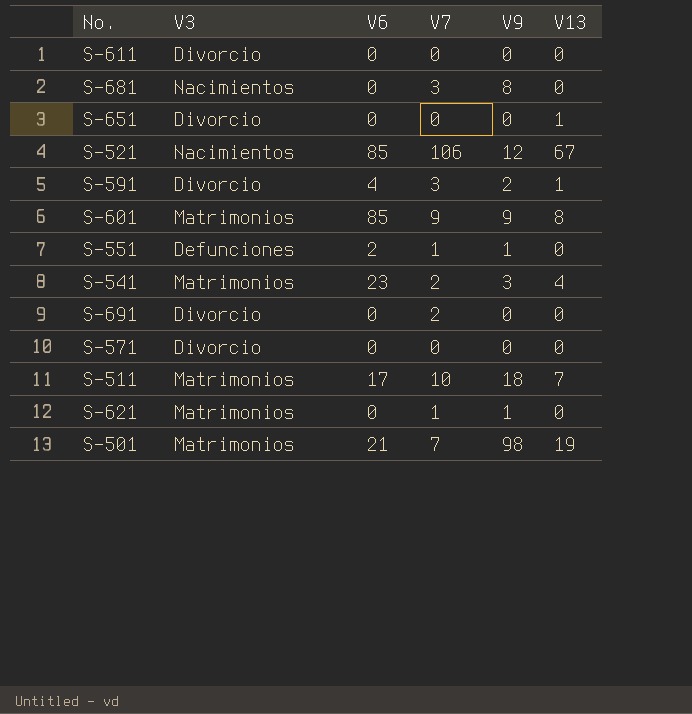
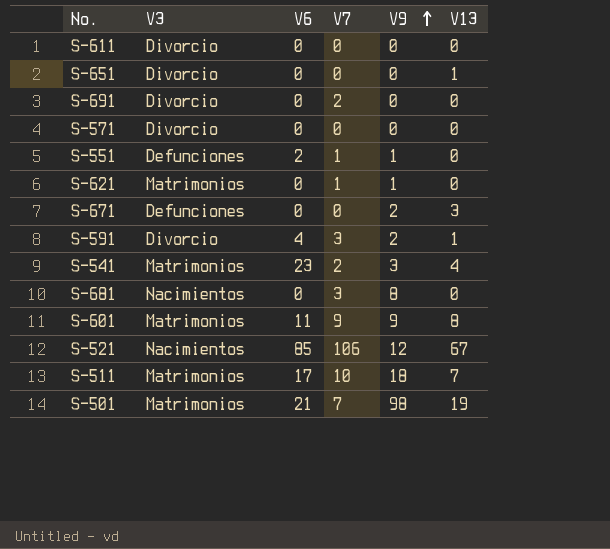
row order: none -> V9 ascending
row S-671: none -> Defunciones | 0 | 0 | 2 | 3
S-601 | V6: 85 -> 11

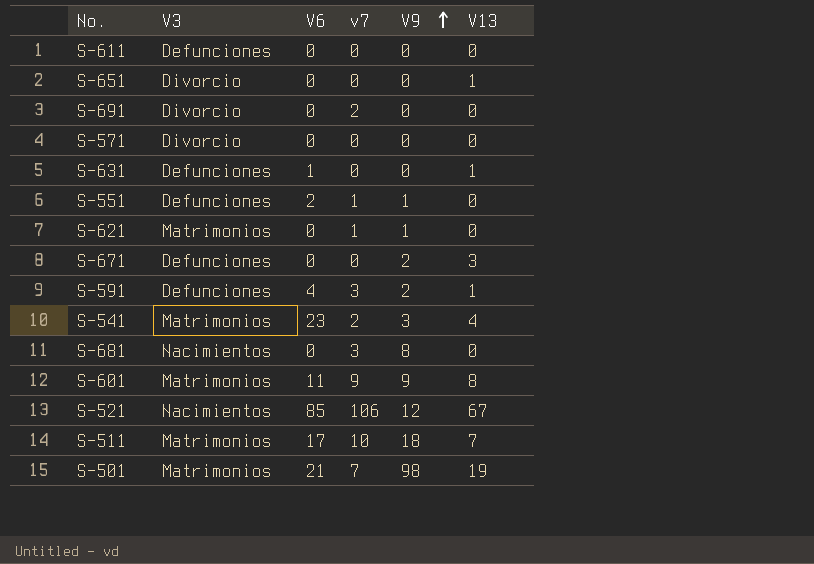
column name: V7 -> v7
S-611 | V3: Divorcio -> Defunciones
row S-631: none -> Defunciones | 1 | 0 | 0 | 1
S-591 | V3: Divorcio -> Defunciones

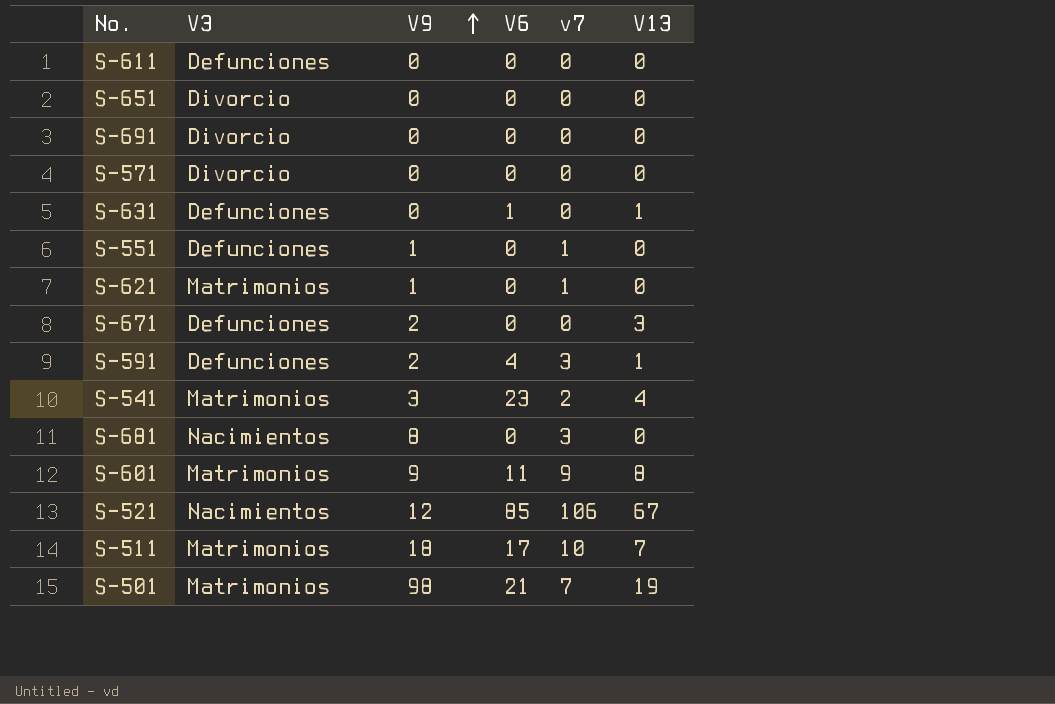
column V9 | position: 5 -> 3
S-651 | V13: 1 -> 0
S-691 | v7: 2 -> 0
S-551 | V6: 2 -> 0

